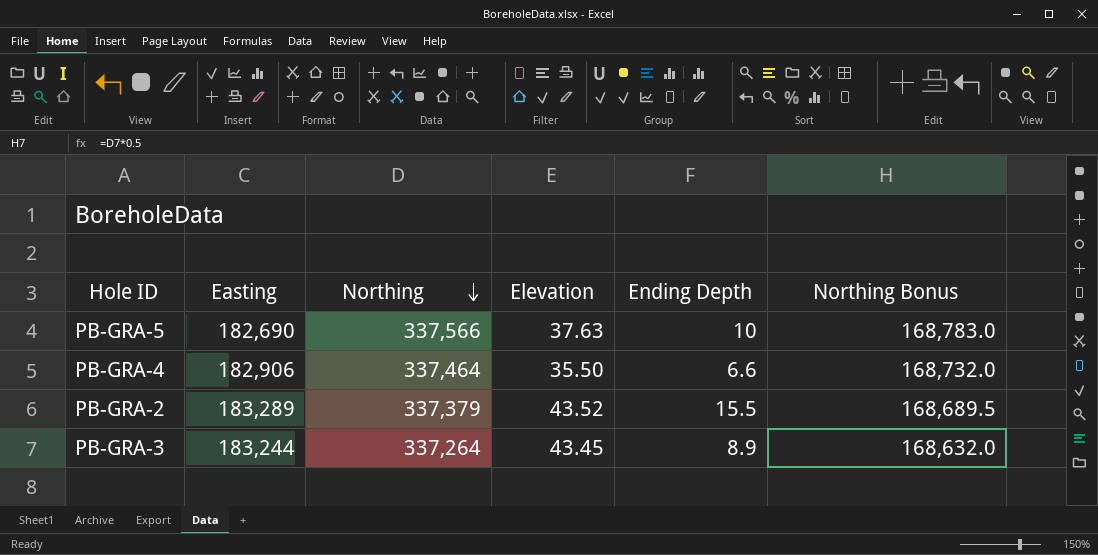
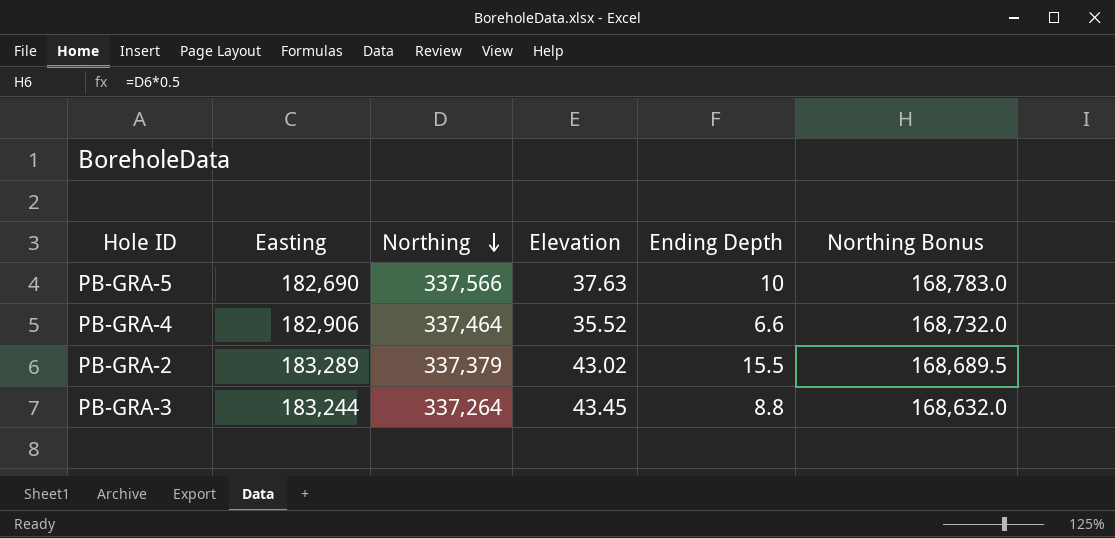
PB-GRA-4 | Elevation: 35.50 -> 35.52
PB-GRA-2 | Elevation: 43.52 -> 43.02
PB-GRA-3 | Ending Depth: 8.9 -> 8.8

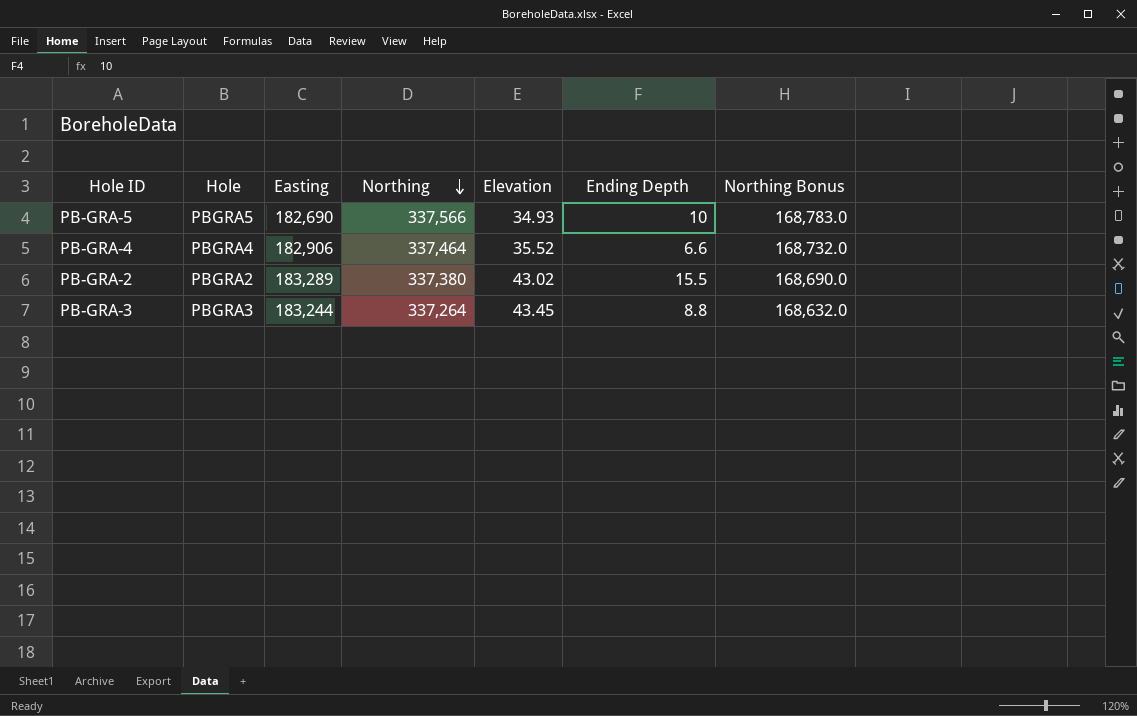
column Hole | position: none -> 2
PB-GRA-5 | Elevation: 37.63 -> 34.93
PB-GRA-2 | Northing: 337,379 -> 337,380
PB-GRA-2 | Northing Bonus: 168,689.5 -> 168,690.0

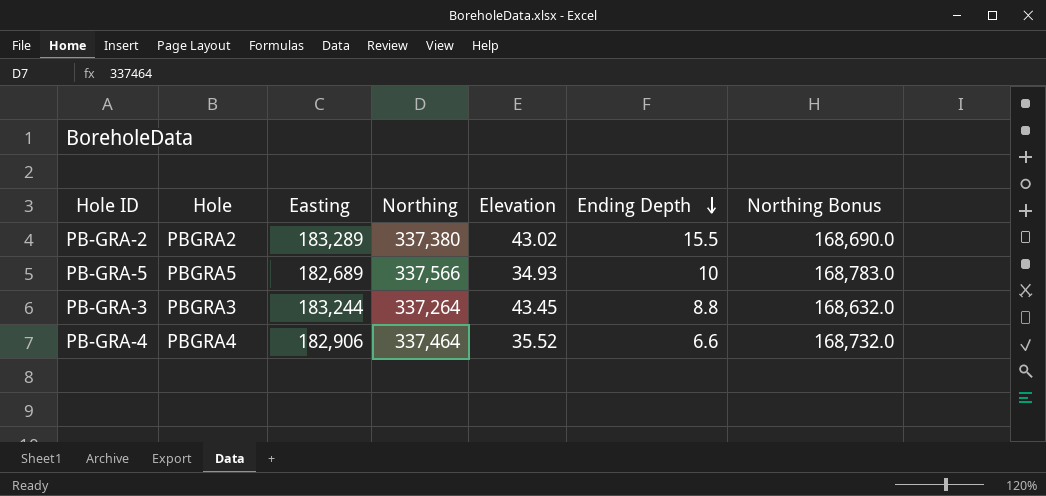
row order: Northing descending -> Ending Depth descending
PB-GRA-5 | Easting: 182,690 -> 182,689

